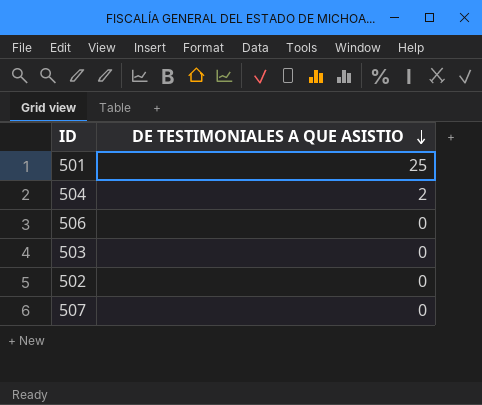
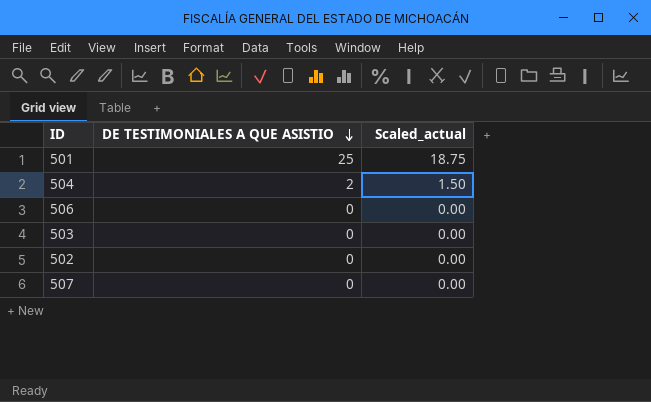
column Scaled_actual | formula: none -> [DE TESTIMONIALES A QUE ASISTIO] * 0.75

